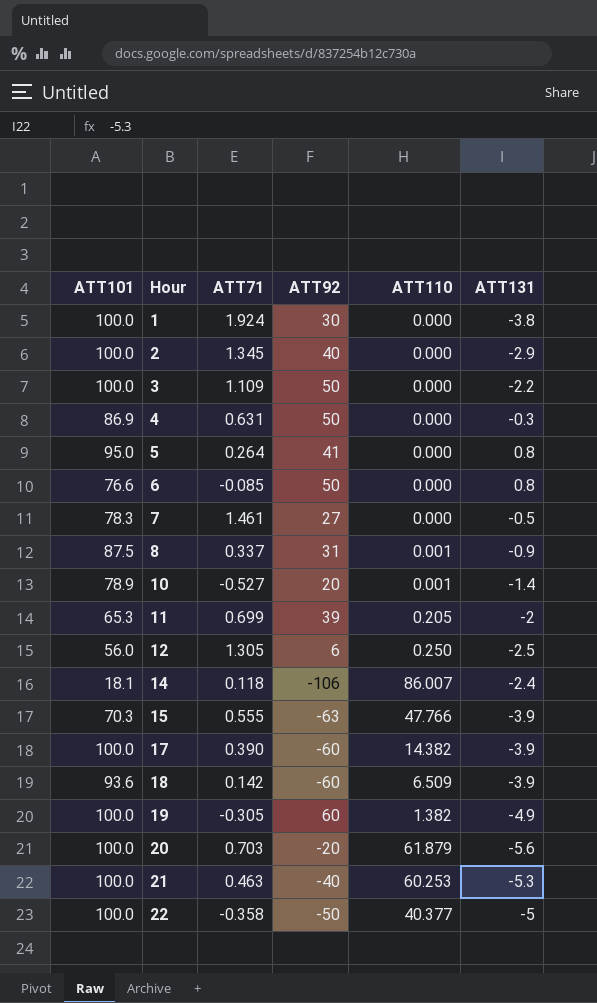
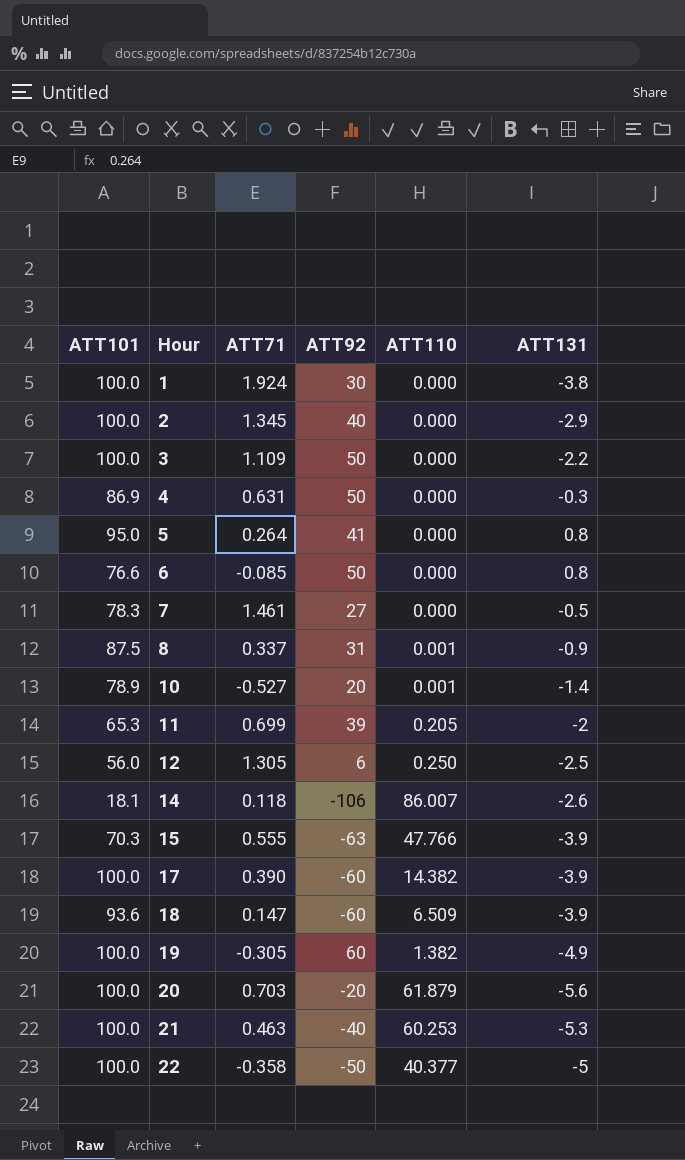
14 | ATT131: -2.4 -> -2.6
18 | ATT71: 0.142 -> 0.147

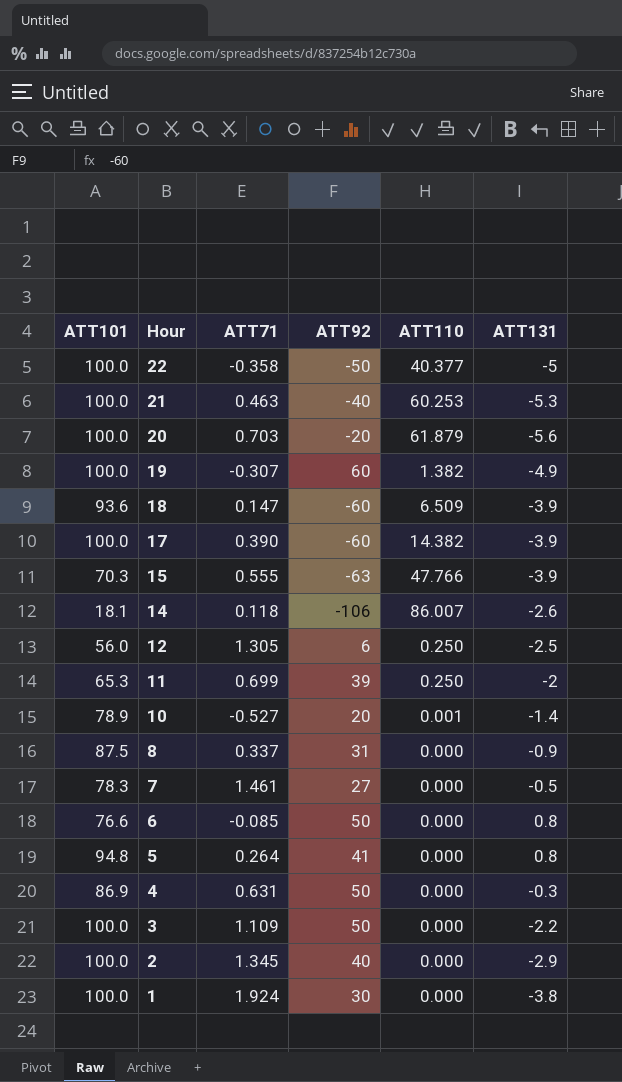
row order: Hour ascending -> Hour descending
19 | ATT71: -0.305 -> -0.307
11 | ATT110: 0.205 -> 0.250
8 | ATT110: 0.001 -> 0.000
5 | ATT101: 95.0 -> 94.8

